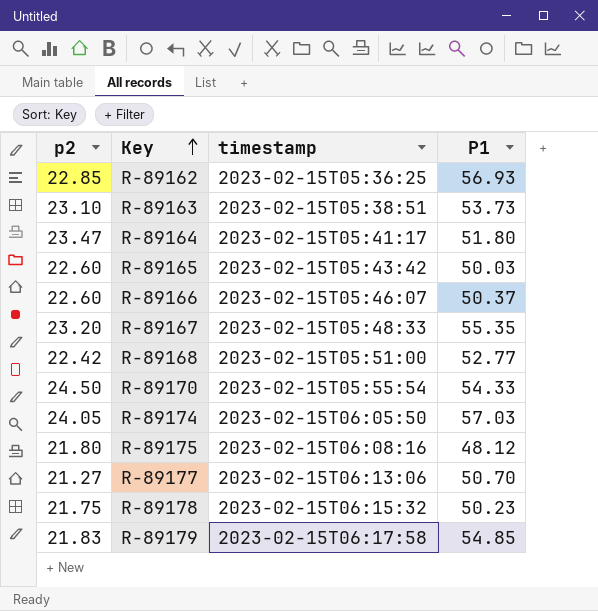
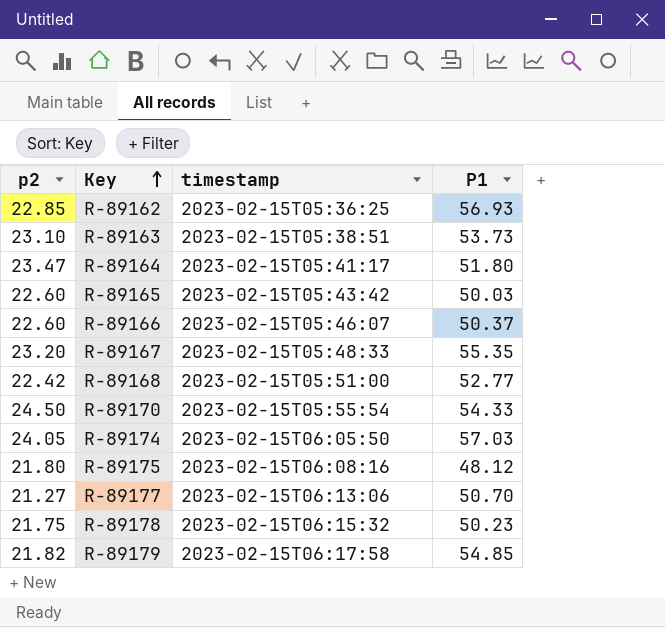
R-89179 | p2: 21.83 -> 21.82

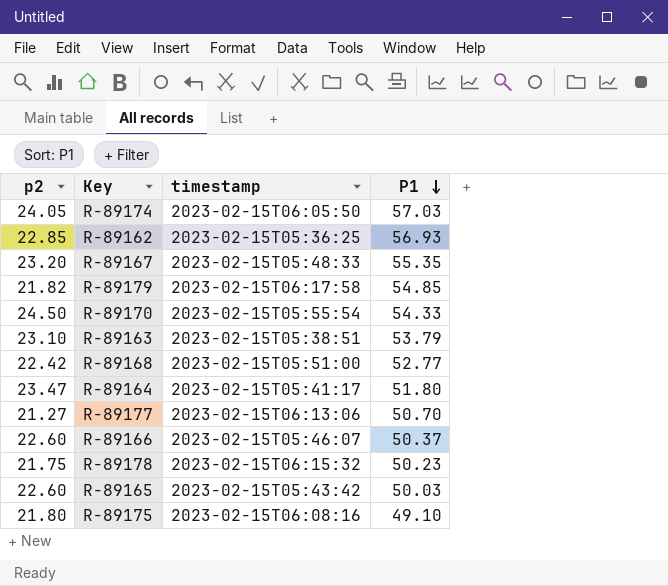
row order: Key ascending -> P1 descending
R-89163 | P1: 53.73 -> 53.79
R-89175 | P1: 48.12 -> 49.10

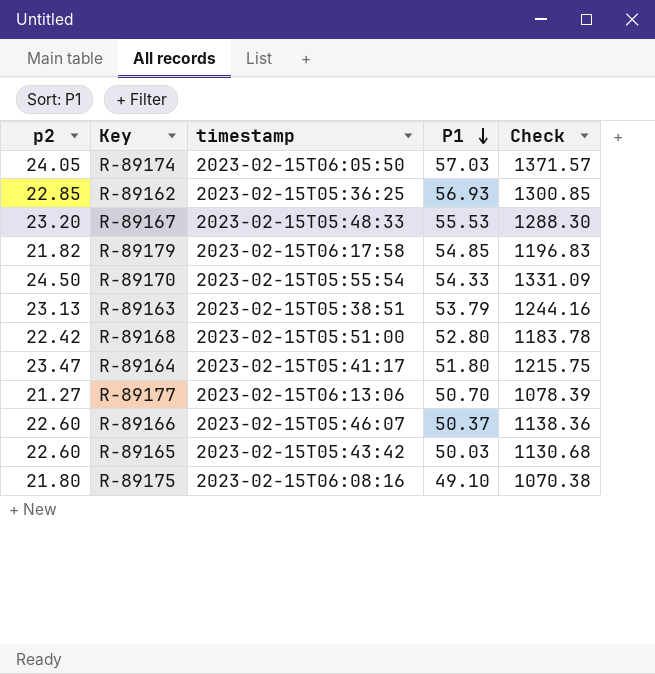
column Check | formula: none -> [p2] * [P1]
row R-89178: 21.75 | 2023-02-15T06:15:32 | 50.23 -> none
R-89167 | P1: 55.35 -> 55.53
R-89163 | p2: 23.10 -> 23.13
R-89168 | P1: 52.77 -> 52.80

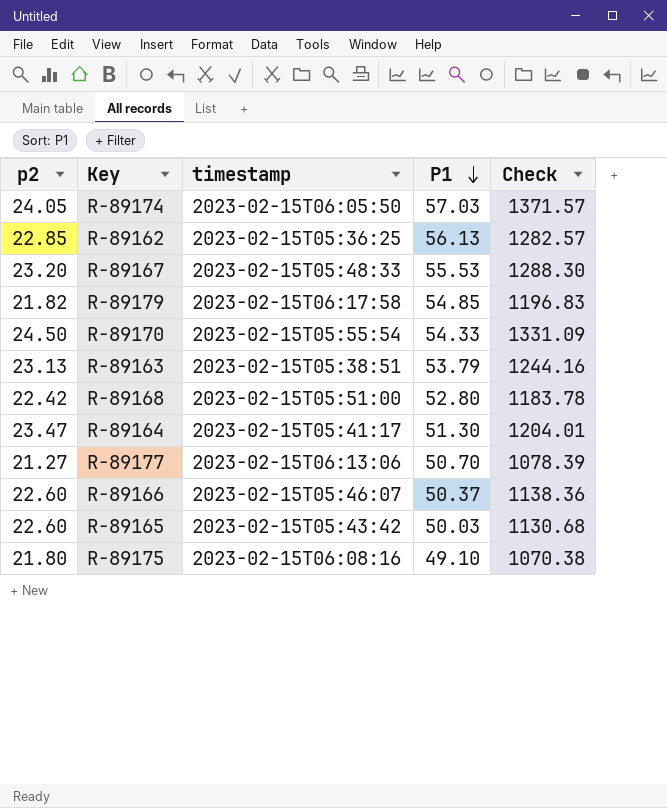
R-89162 | P1: 56.93 -> 56.13
R-89162 | Check: 1300.85 -> 1282.57
R-89164 | P1: 51.80 -> 51.30
R-89164 | Check: 1215.75 -> 1204.01

